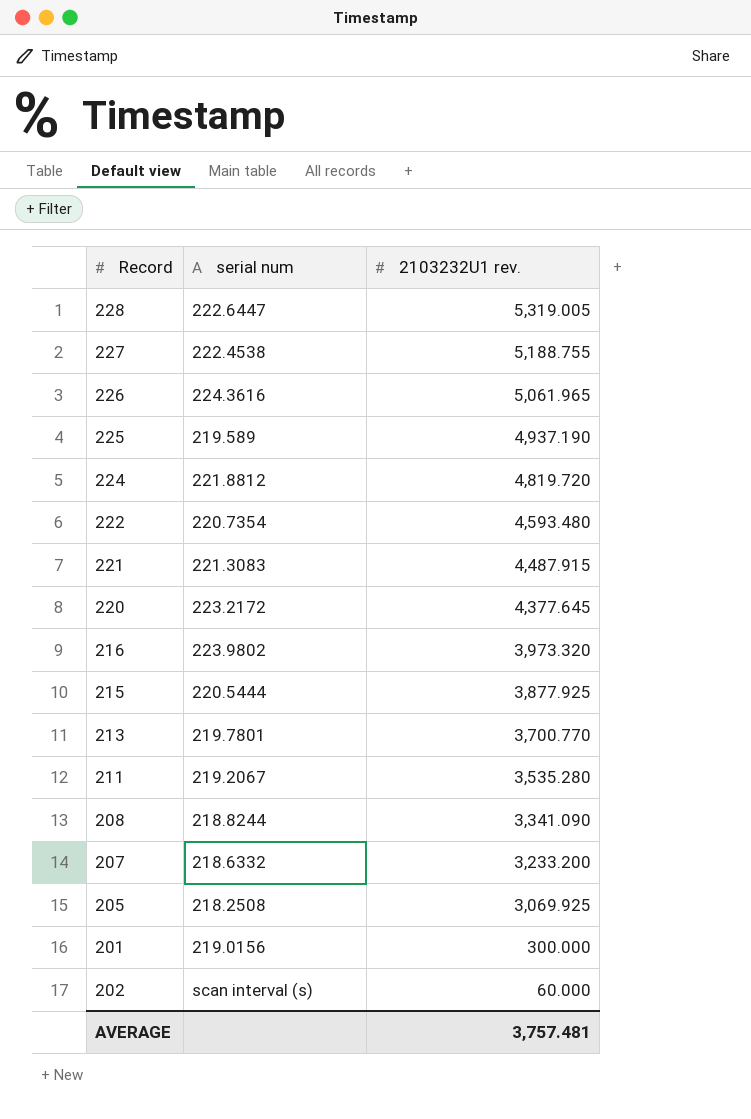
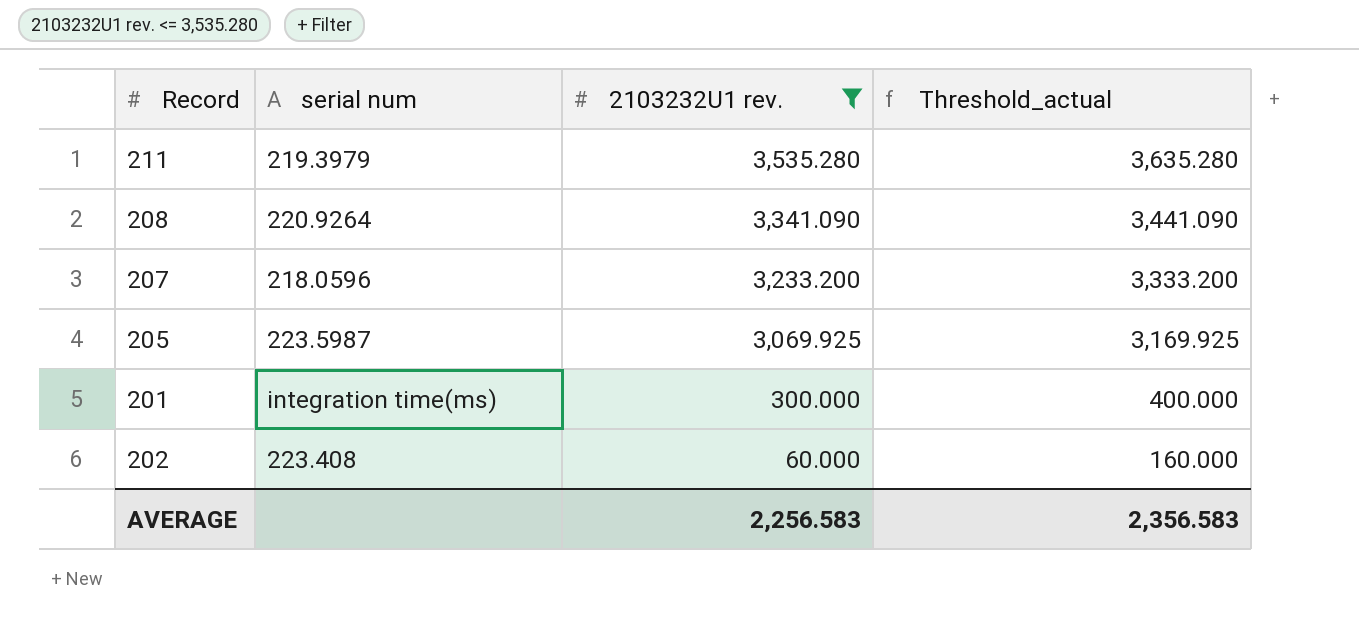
filter: none -> 2103232U1 rev. <= 3,535.280
column Threshold_actual | formula: none -> [2103232U1 rev.] + 100
211 | serial num: 219.2067 -> 219.3979
208 | serial num: 218.8244 -> 220.9264
207 | serial num: 218.6332 -> 218.0596
205 | serial num: 218.2508 -> 223.5987
201 | serial num: 219.0156 -> integration time(ms)
202 | serial num: scan interval (s) -> 223.408
AVERAGE | 2103232U1 rev.: 3,757.481 -> 2,256.583

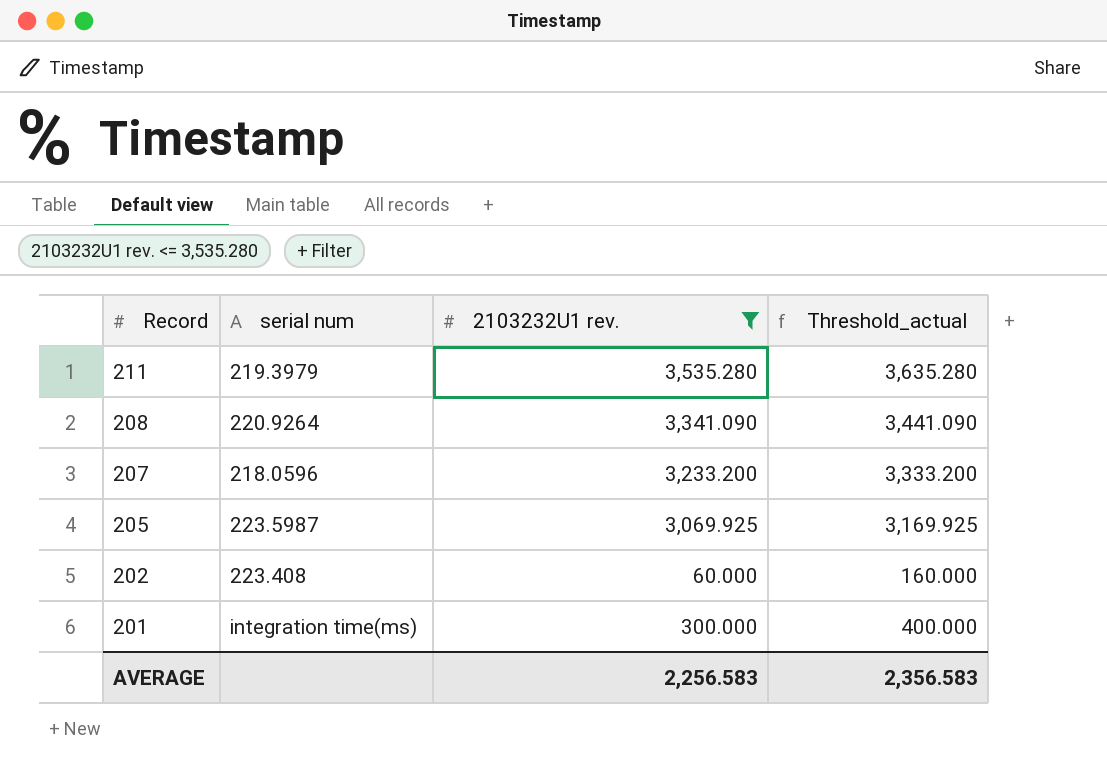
row order: 2103232U1 rev. descending -> Record descending

